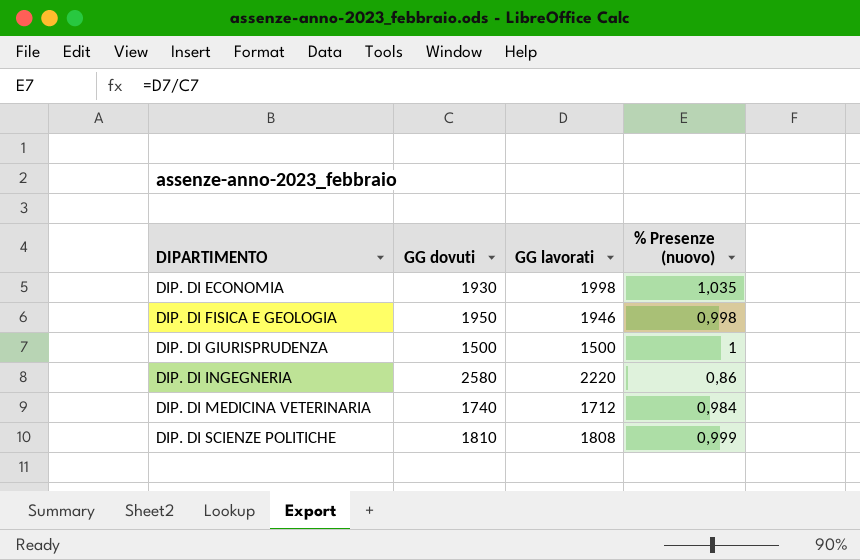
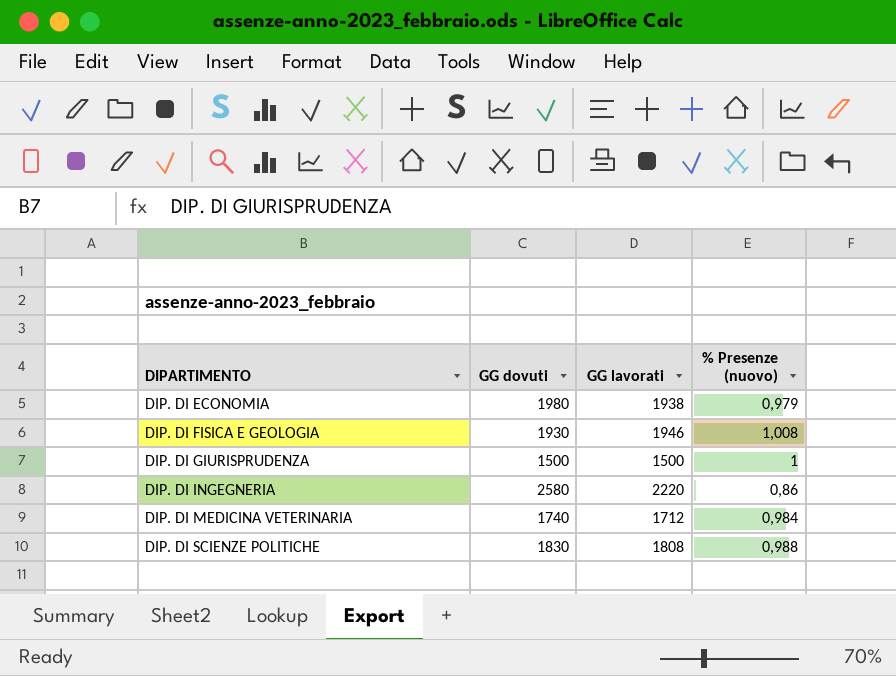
DIP. DI ECONOMIA | GG dovuti: 1930 -> 1980
DIP. DI ECONOMIA | GG lavorati: 1998 -> 1938
DIP. DI ECONOMIA | % Presenze (nuovo): 1,035 -> 0,979
DIP. DI FISICA E GEOLOGIA | GG dovuti: 1950 -> 1930
DIP. DI FISICA E GEOLOGIA | % Presenze (nuovo): 0,998 -> 1,008
DIP. DI SCIENZE POLITICHE | GG dovuti: 1810 -> 1830
DIP. DI SCIENZE POLITICHE | % Presenze (nuovo): 0,999 -> 0,988

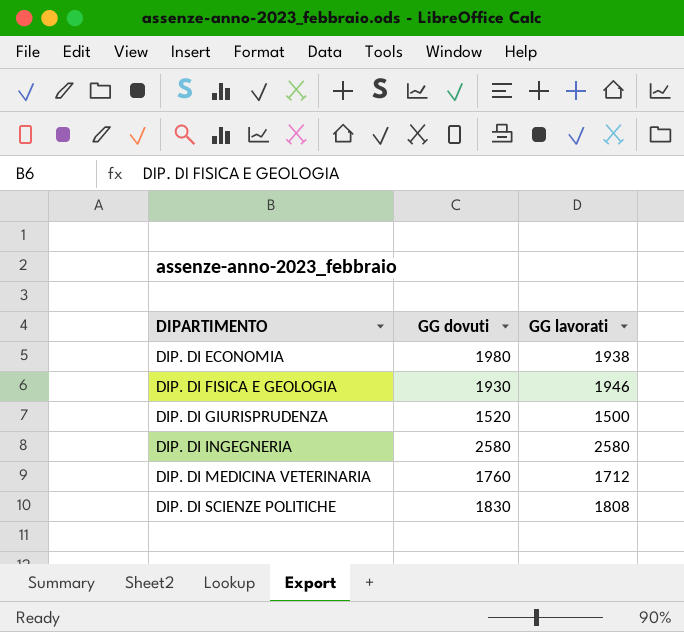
column % Presenze (nuovo) | formula: [GG lavorati] / [GG dovuti] -> none
DIP. DI GIURISPRUDENZA | GG dovuti: 1500 -> 1520
DIP. DI INGEGNERIA | GG lavorati: 2220 -> 2580
DIP. DI MEDICINA VETERINARIA | GG dovuti: 1740 -> 1760

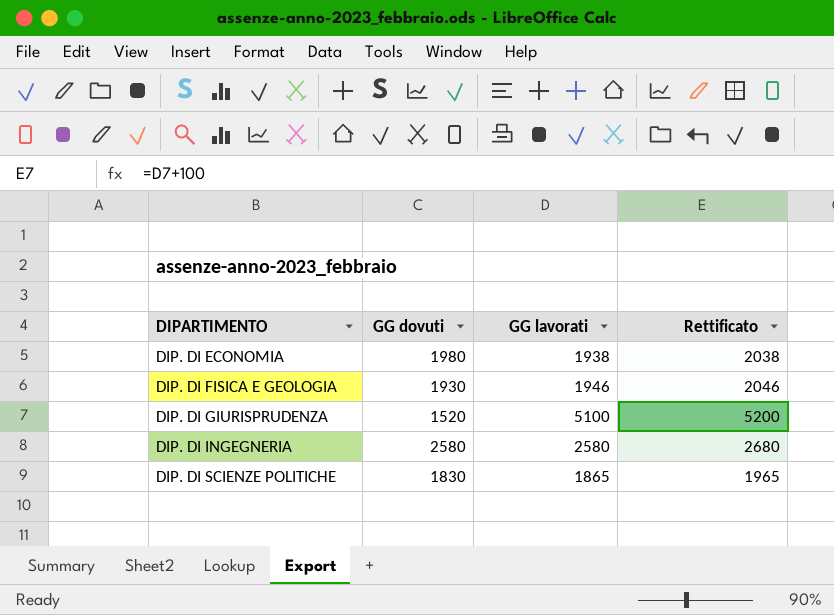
column Rettificato | formula: none -> [GG lavorati] + 100
row DIP. DI MEDICINA VETERINARIA: 1760 | 1712 -> none
DIP. DI GIURISPRUDENZA | GG lavorati: 1500 -> 5100
DIP. DI SCIENZE POLITICHE | GG lavorati: 1808 -> 1865

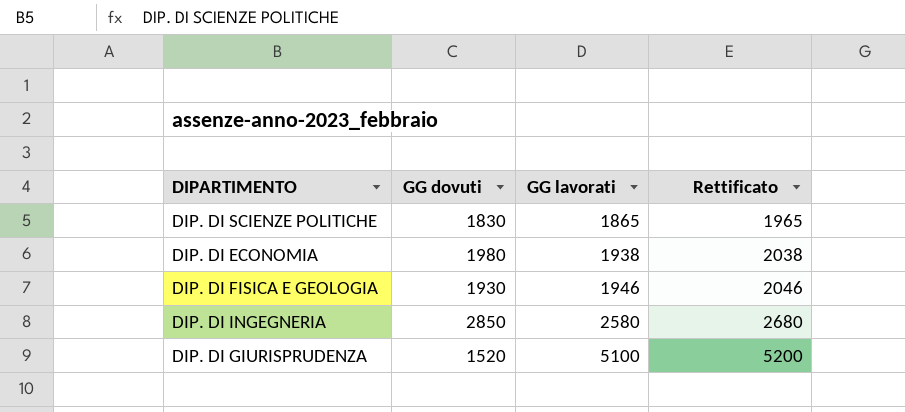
row order: DIPARTIMENTO ascending -> GG lavorati ascending
DIP. DI INGEGNERIA | GG dovuti: 2580 -> 2850

